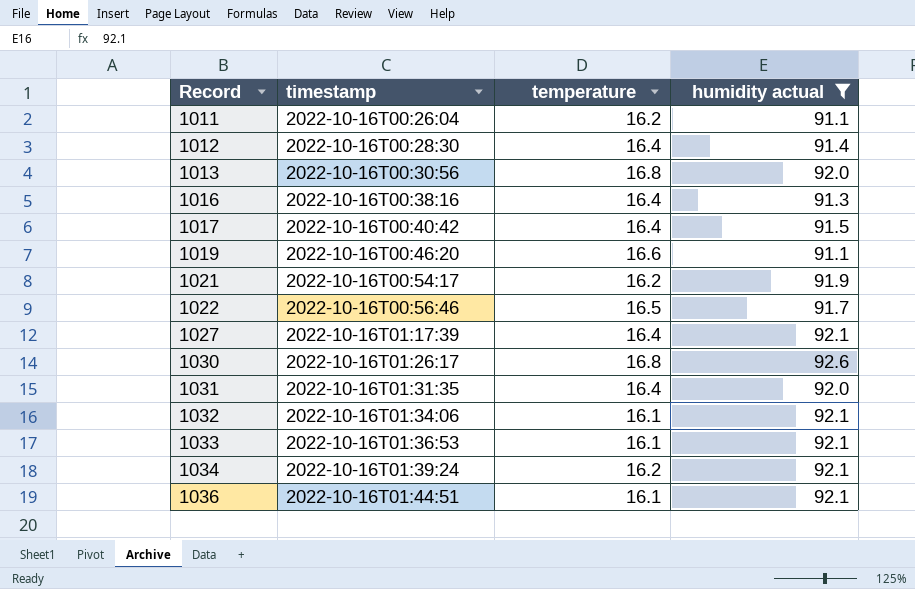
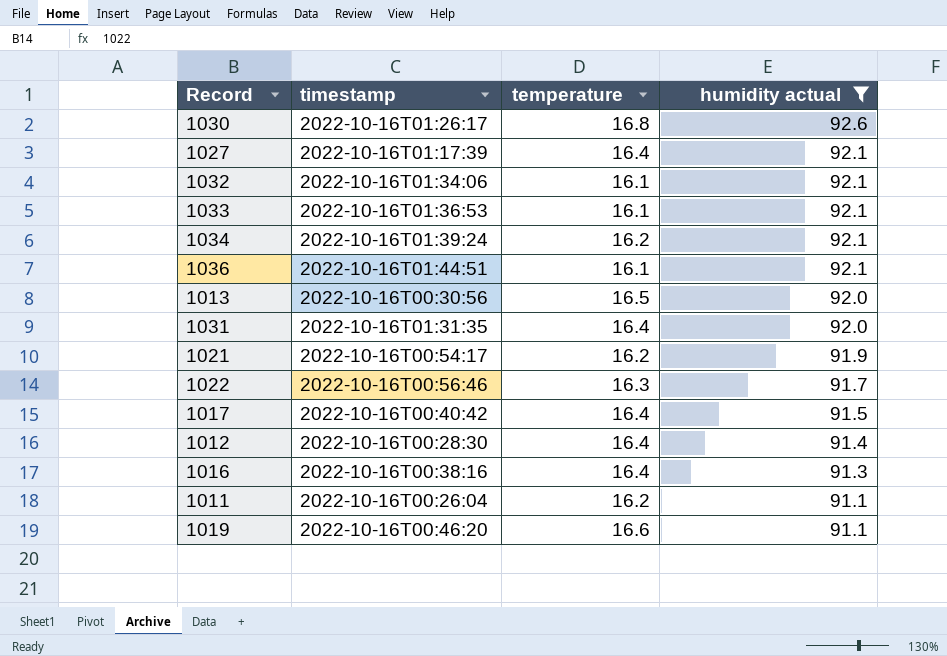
row order: Record ascending -> humidity actual descending
1013 | temperature: 16.8 -> 16.5
1022 | temperature: 16.5 -> 16.3

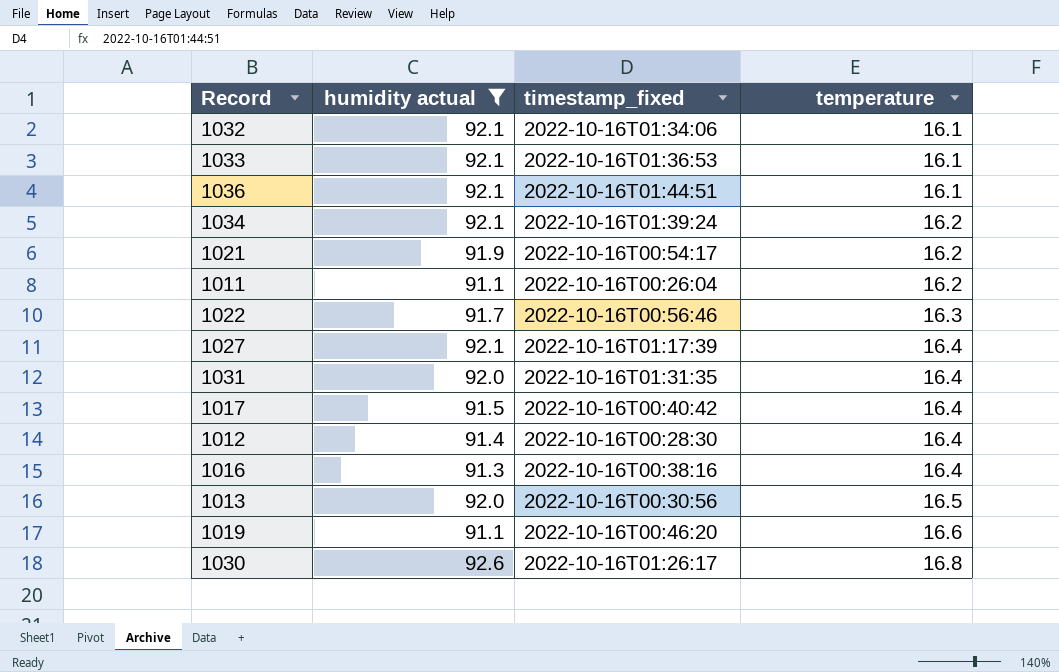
row order: humidity actual descending -> temperature ascending
column humidity actual | position: 4 -> 2
column name: timestamp -> timestamp_fixed

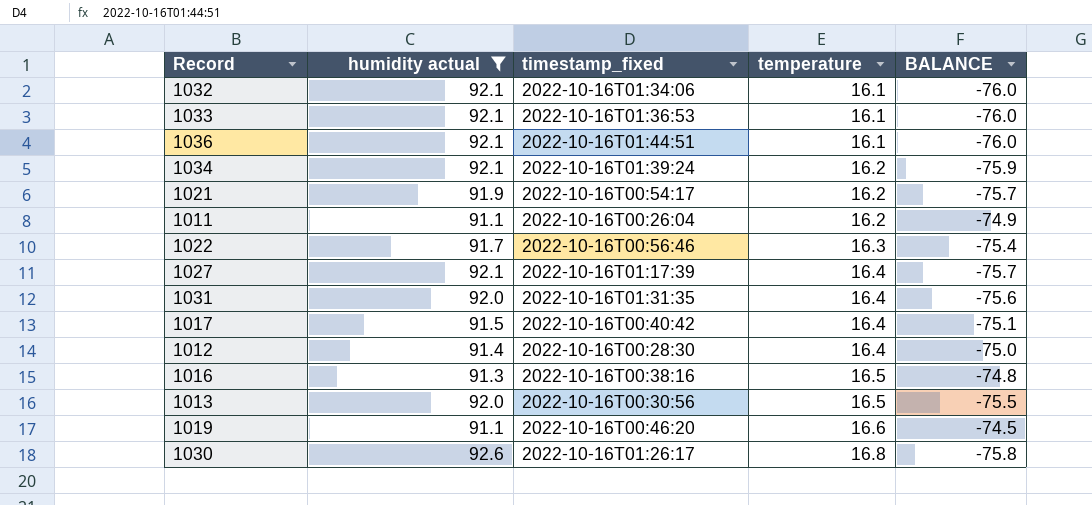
column BALANCE | formula: none -> [temperature] - [humidity actual]
1016 | temperature: 16.4 -> 16.5

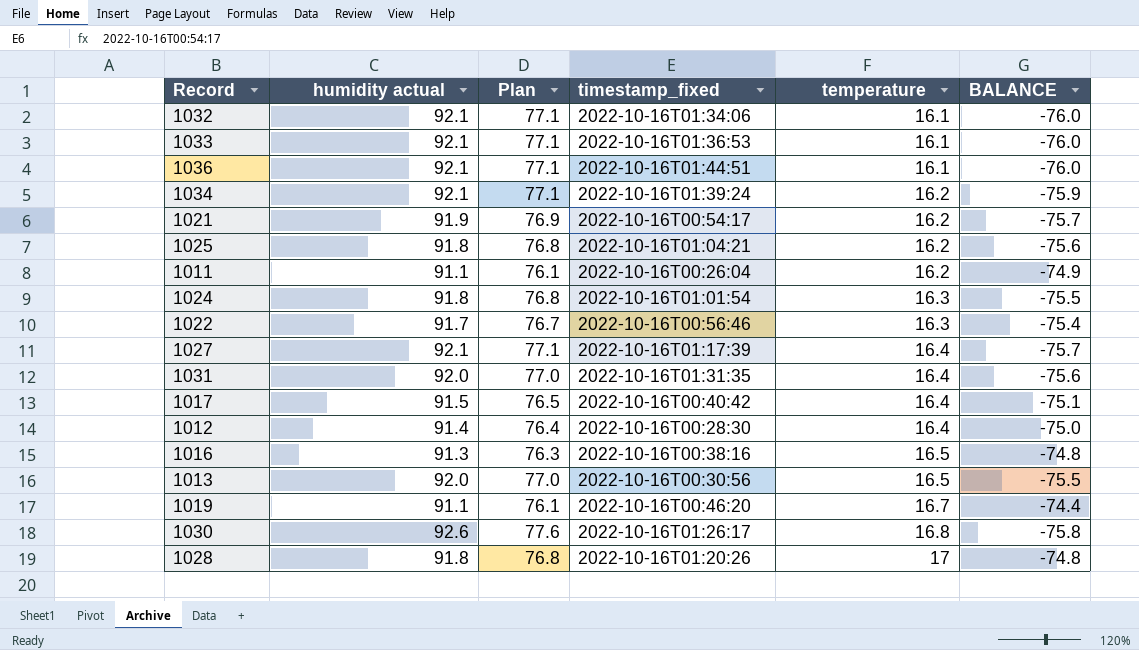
filter: humidity actual != 91.8 -> none
column Plan | formula: none -> [humidity actual] - 15
1019 | temperature: 16.6 -> 16.7
1019 | BALANCE: -74.5 -> -74.4

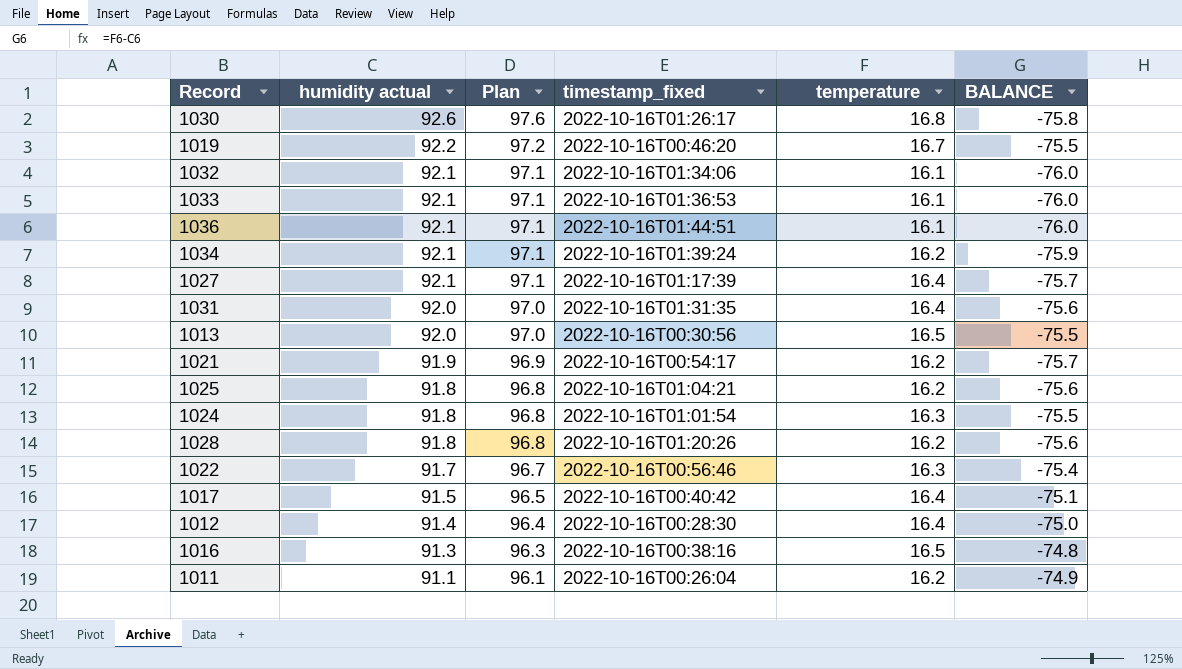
row order: temperature ascending -> humidity actual descending
column Plan | formula: [humidity actual] - 15 -> [humidity actual] + 5
1019 | humidity actual: 91.1 -> 92.2
1019 | BALANCE: -74.4 -> -75.5
1028 | temperature: 17 -> 16.2
1028 | BALANCE: -74.8 -> -75.6

